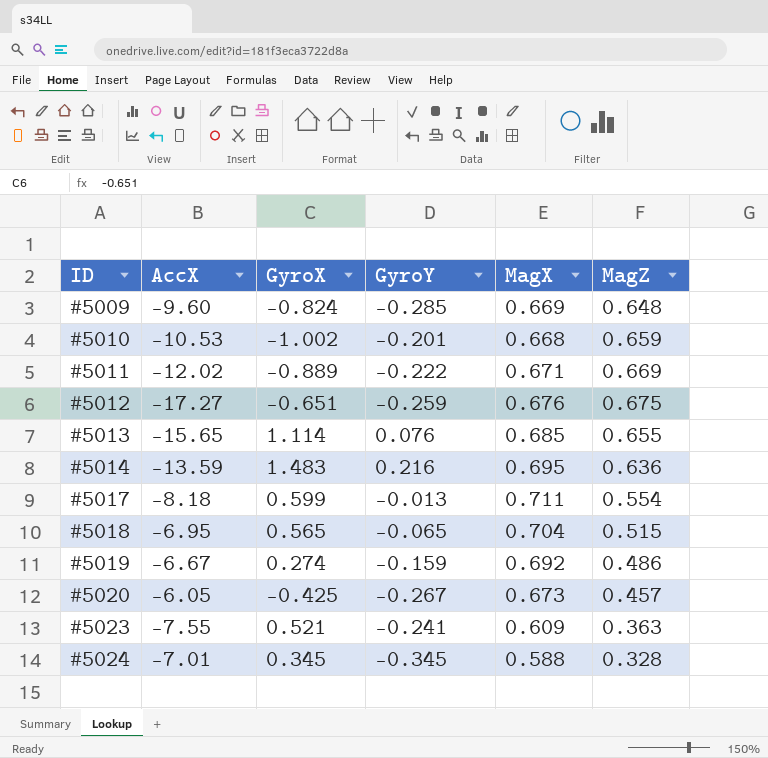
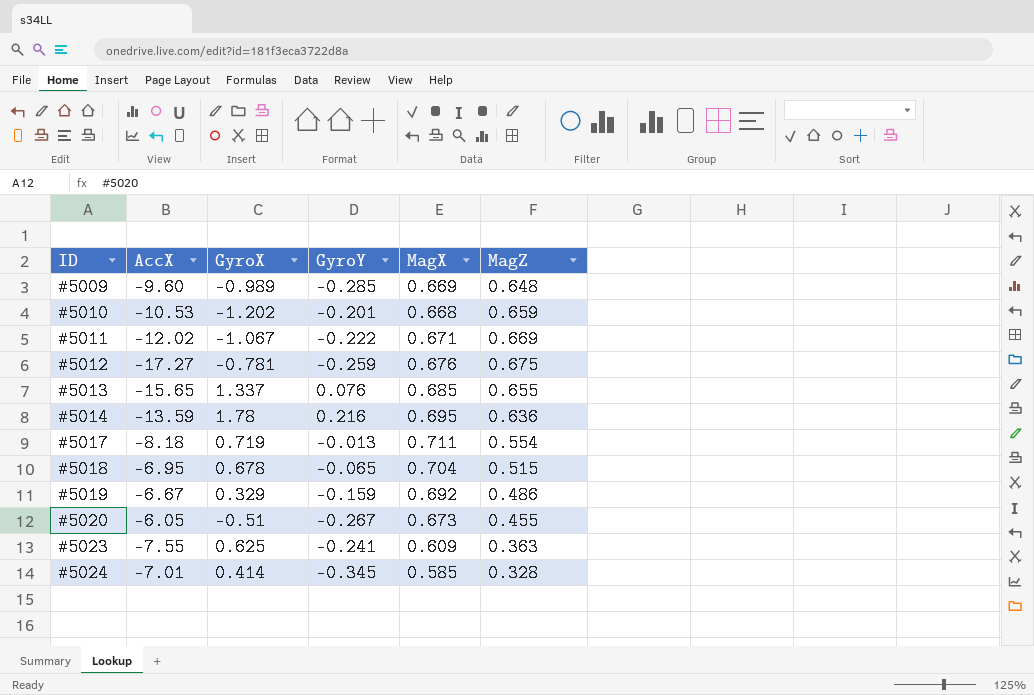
#5009 | GyroX: -0.824 -> -0.989
#5010 | GyroX: -1.002 -> -1.202
#5011 | GyroX: -0.889 -> -1.067
#5012 | GyroX: -0.651 -> -0.781
#5013 | GyroX: 1.114 -> 1.337
#5014 | GyroX: 1.483 -> 1.78
#5017 | GyroX: 0.599 -> 0.719
#5018 | GyroX: 0.565 -> 0.678
#5019 | GyroX: 0.274 -> 0.329
#5020 | GyroX: -0.425 -> -0.51
#5020 | MagZ: 0.457 -> 0.455
#5023 | GyroX: 0.521 -> 0.625
#5024 | GyroX: 0.345 -> 0.414
#5024 | MagX: 0.588 -> 0.585

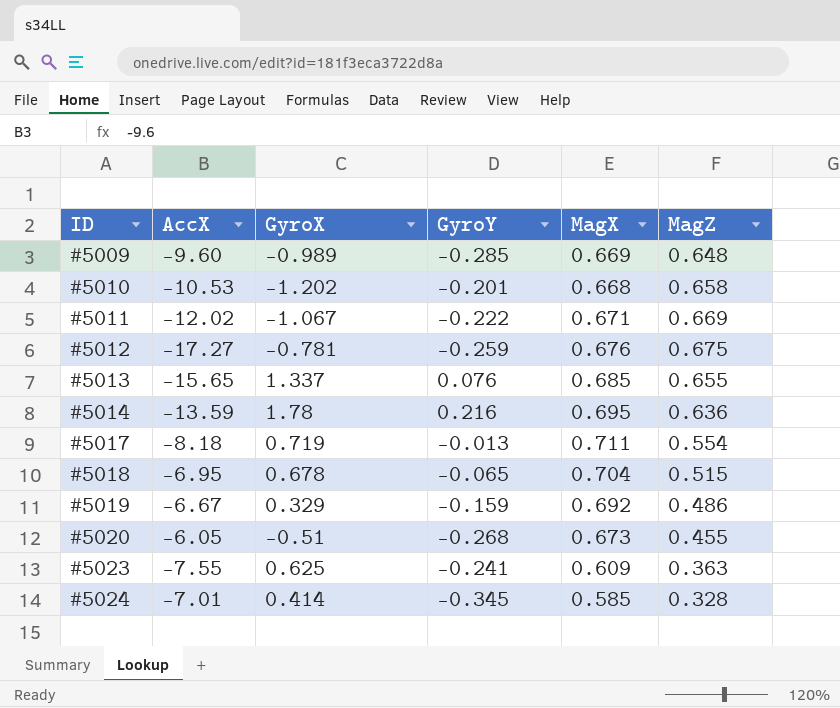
#5010 | MagZ: 0.659 -> 0.658
#5020 | GyroY: -0.267 -> -0.268

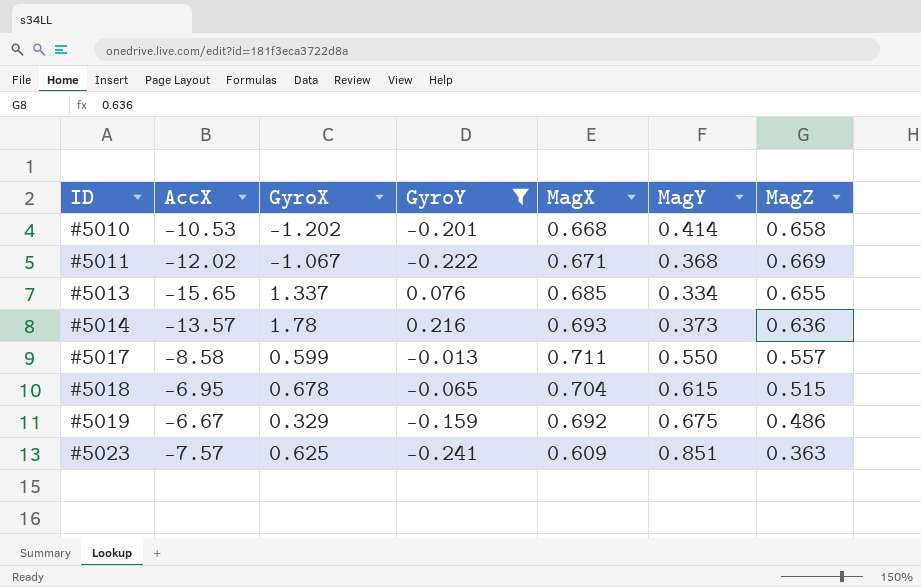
filter: none -> GyroY >= -0.241
column MagY | position: none -> 6
#5014 | AccX: -13.59 -> -13.57
#5014 | MagX: 0.695 -> 0.693
#5017 | AccX: -8.18 -> -8.58
#5017 | GyroX: 0.719 -> 0.599
#5017 | MagZ: 0.554 -> 0.557
#5023 | AccX: -7.55 -> -7.57

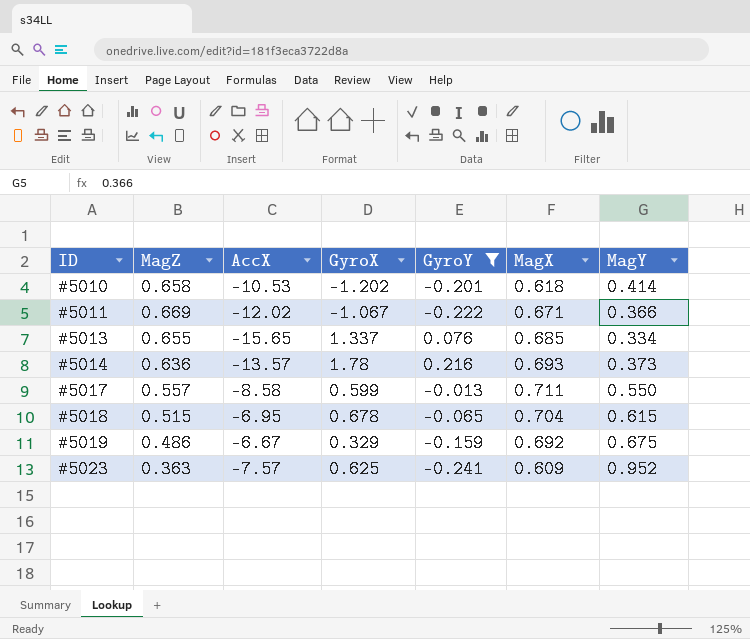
column MagZ | position: 7 -> 2
#5010 | MagX: 0.668 -> 0.618
#5011 | MagY: 0.368 -> 0.366
#5023 | MagY: 0.851 -> 0.952

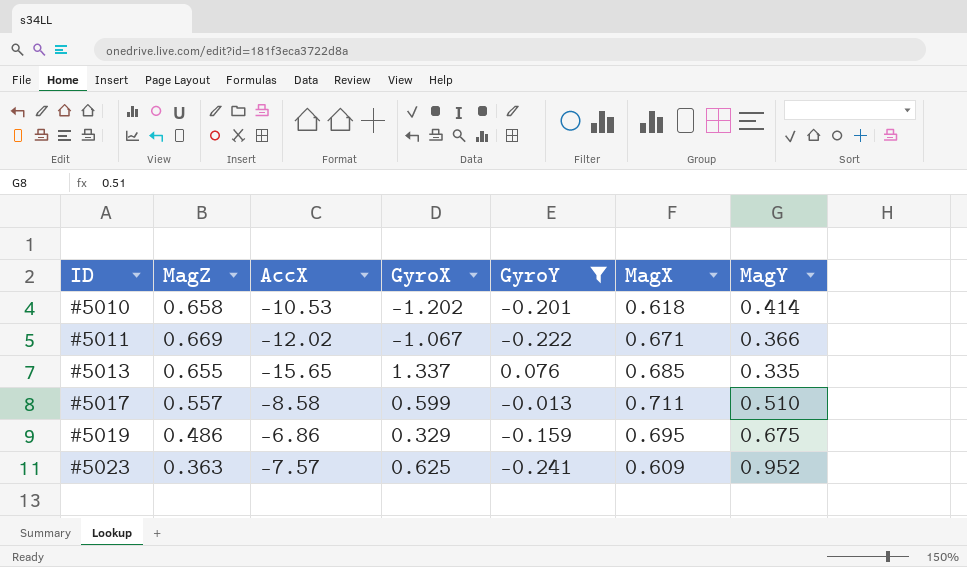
row #5014: 0.636 | -13.57 | 1.78 | 0.216 | 0.693 | 0.373 -> none
row #5018: 0.515 | -6.95 | 0.678 | -0.065 | 0.704 | 0.615 -> none
#5013 | MagY: 0.334 -> 0.335
#5017 | MagY: 0.550 -> 0.510
#5019 | AccX: -6.67 -> -6.86
#5019 | MagX: 0.692 -> 0.695

